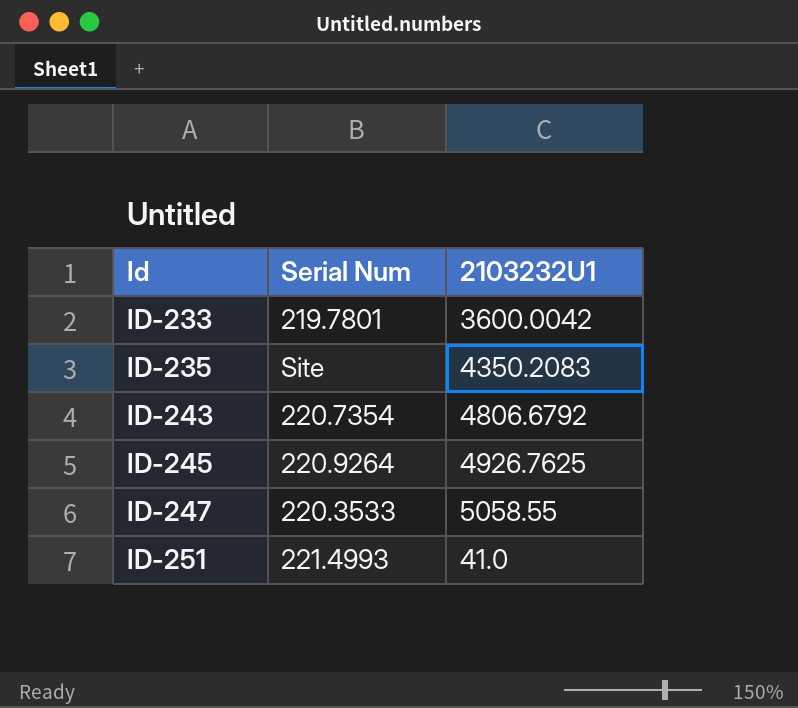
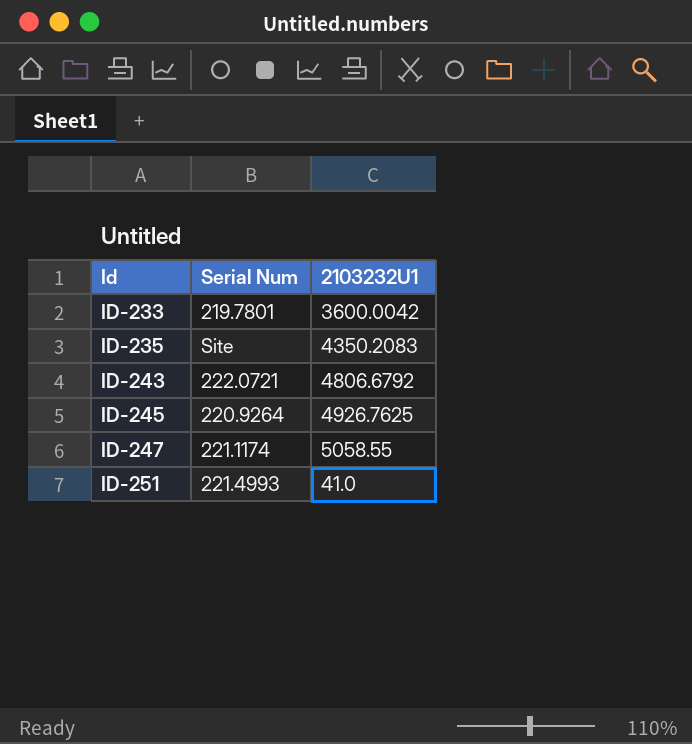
ID-243 | Serial Num: 220.7354 -> 222.0721
ID-247 | Serial Num: 220.3533 -> 221.1174

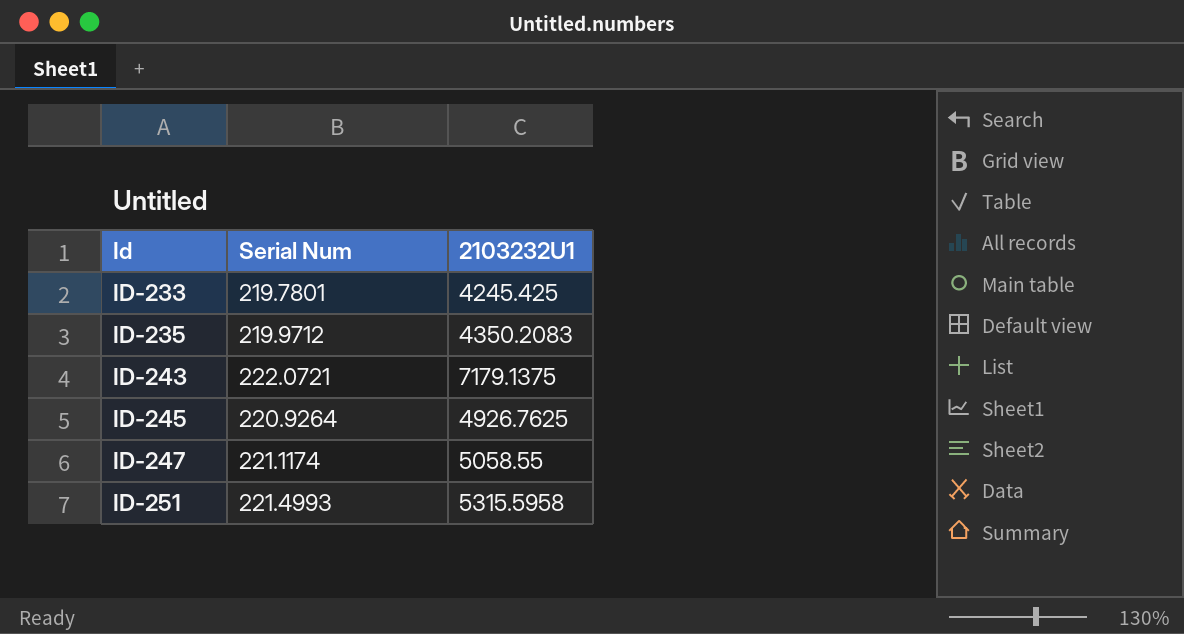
ID-233 | 2103232U1: 3600.0042 -> 4245.425
ID-235 | Serial Num: Site -> 219.9712
ID-243 | 2103232U1: 4806.6792 -> 7179.1375
ID-251 | 2103232U1: 41.0 -> 5315.5958

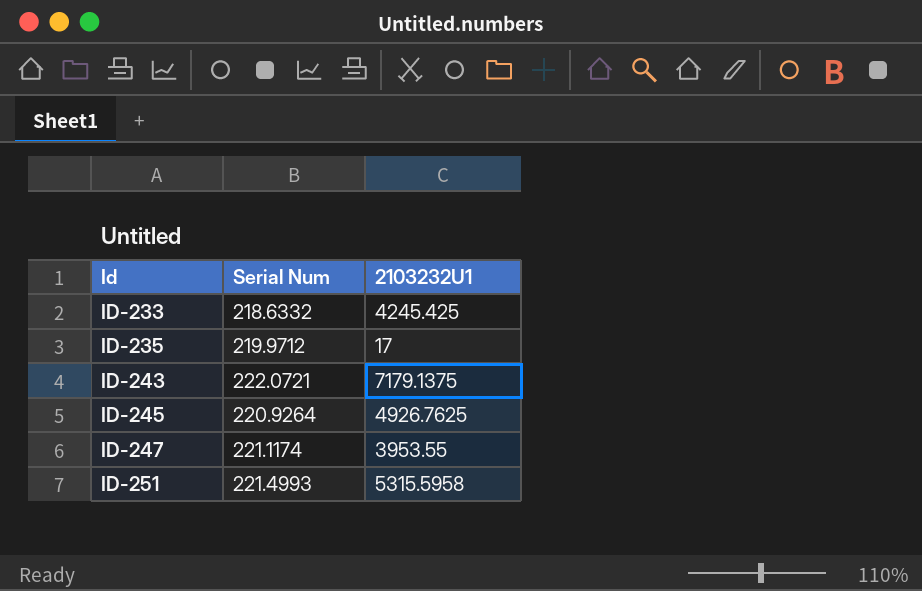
ID-233 | Serial Num: 219.7801 -> 218.6332
ID-235 | 2103232U1: 4350.2083 -> 17
ID-247 | 2103232U1: 5058.55 -> 3953.55

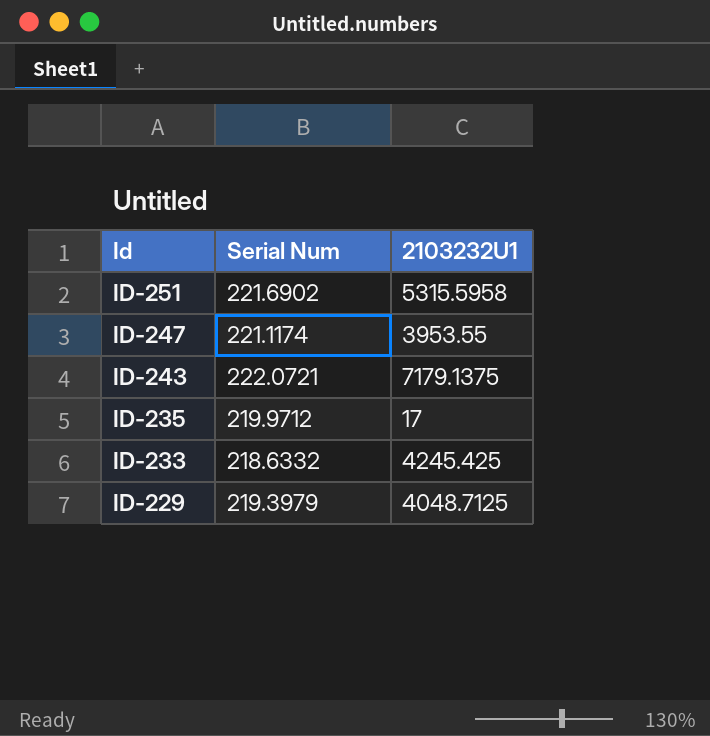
row order: Id ascending -> Id descending
row ID-245: 220.9264 | 4926.7625 -> none
ID-251 | Serial Num: 221.4993 -> 221.6902
row ID-229: none -> 219.3979 | 4048.7125

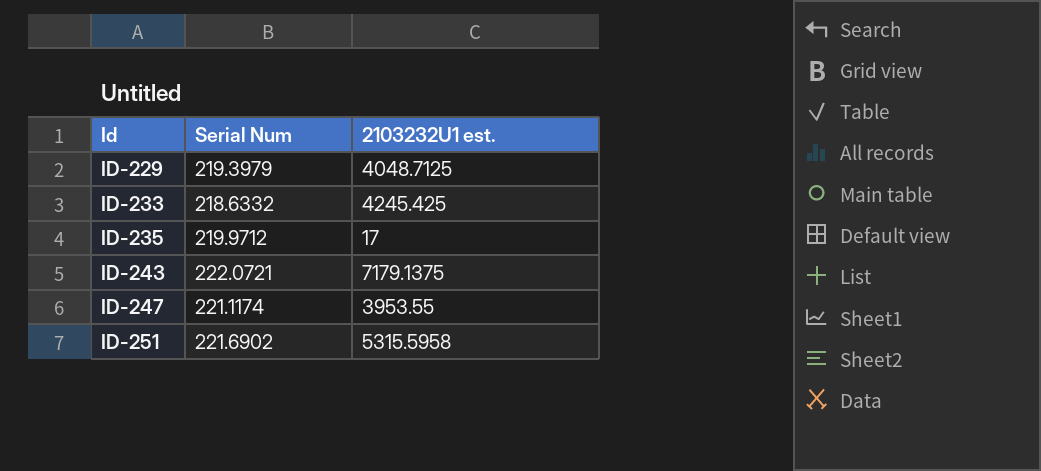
row order: Id descending -> Id ascending
column name: 2103232U1 -> 2103232U1 est.

